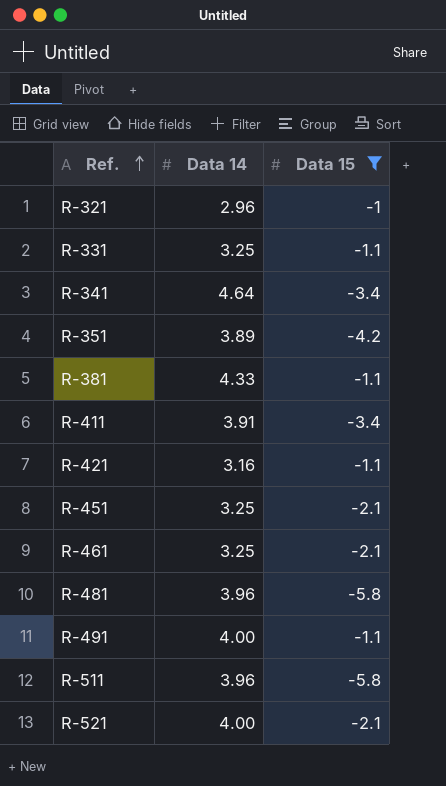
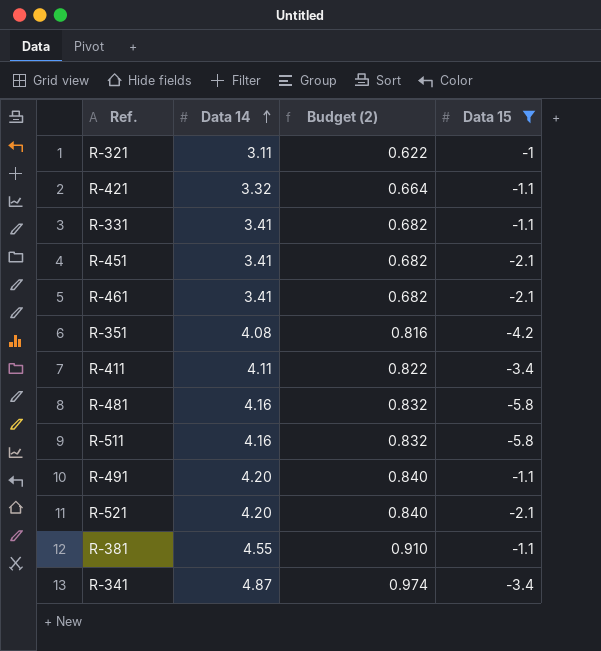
row order: Ref. ascending -> Data 14 ascending
column Budget (2) | formula: none -> [Data 14] * 0.2
R-321 | Data 14: 2.96 -> 3.11
R-421 | Data 14: 3.16 -> 3.32
R-331 | Data 14: 3.25 -> 3.41
R-451 | Data 14: 3.25 -> 3.41
R-461 | Data 14: 3.25 -> 3.41
R-351 | Data 14: 3.89 -> 4.08
R-411 | Data 14: 3.91 -> 4.11
R-481 | Data 14: 3.96 -> 4.16
R-511 | Data 14: 3.96 -> 4.16
R-491 | Data 14: 4.00 -> 4.20
R-521 | Data 14: 4.00 -> 4.20
R-381 | Data 14: 4.33 -> 4.55
R-341 | Data 14: 4.64 -> 4.87

